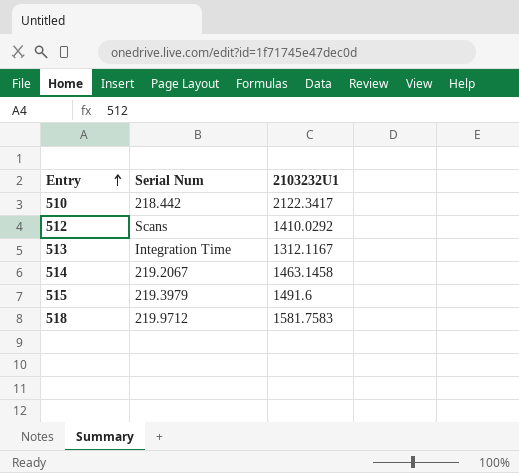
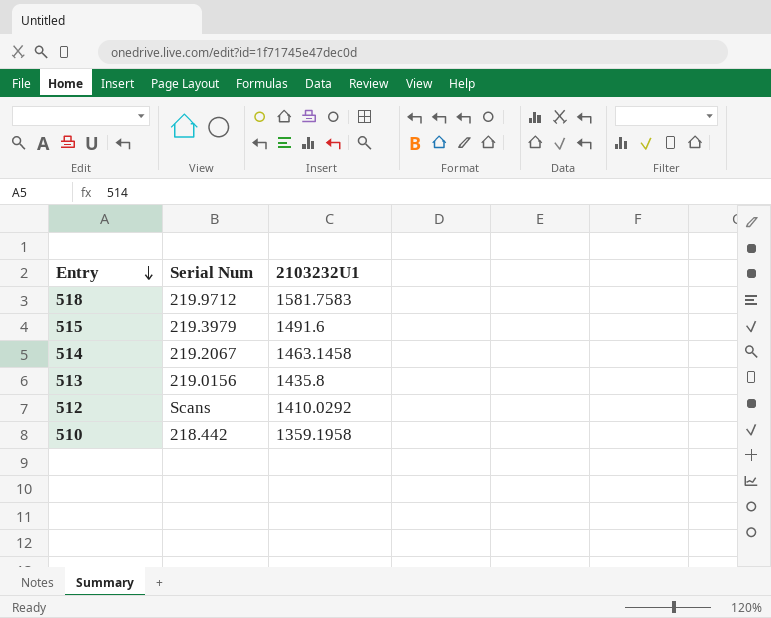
row order: Entry ascending -> Entry descending
513 | Serial Num: Integration Time -> 219.0156
513 | 2103232U1: 1312.1167 -> 1435.8
510 | 2103232U1: 2122.3417 -> 1359.1958

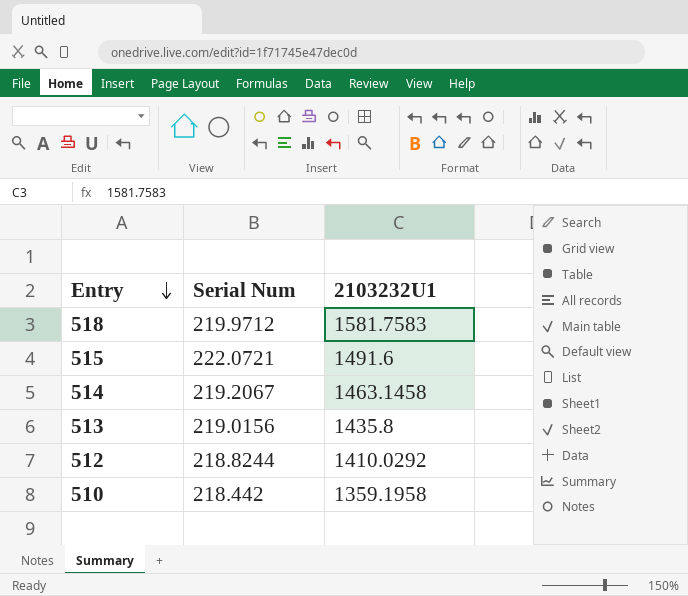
515 | Serial Num: 219.3979 -> 222.0721
512 | Serial Num: Scans -> 218.8244

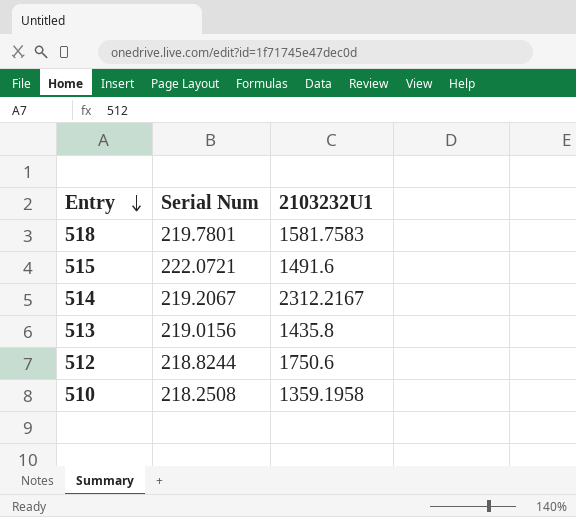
518 | Serial Num: 219.9712 -> 219.7801
514 | 2103232U1: 1463.1458 -> 2312.2167
512 | 2103232U1: 1410.0292 -> 1750.6
510 | Serial Num: 218.442 -> 218.2508

